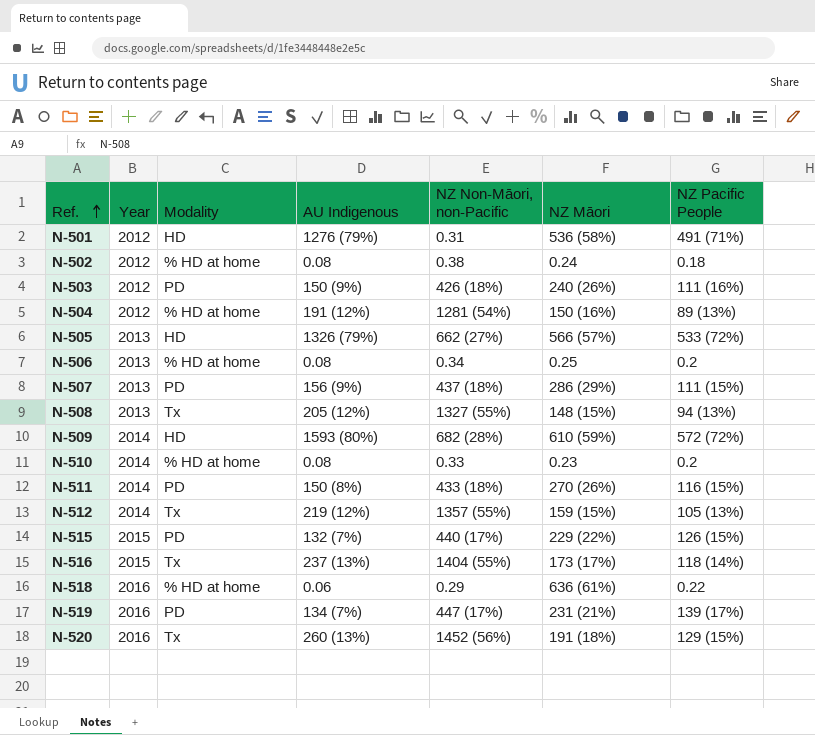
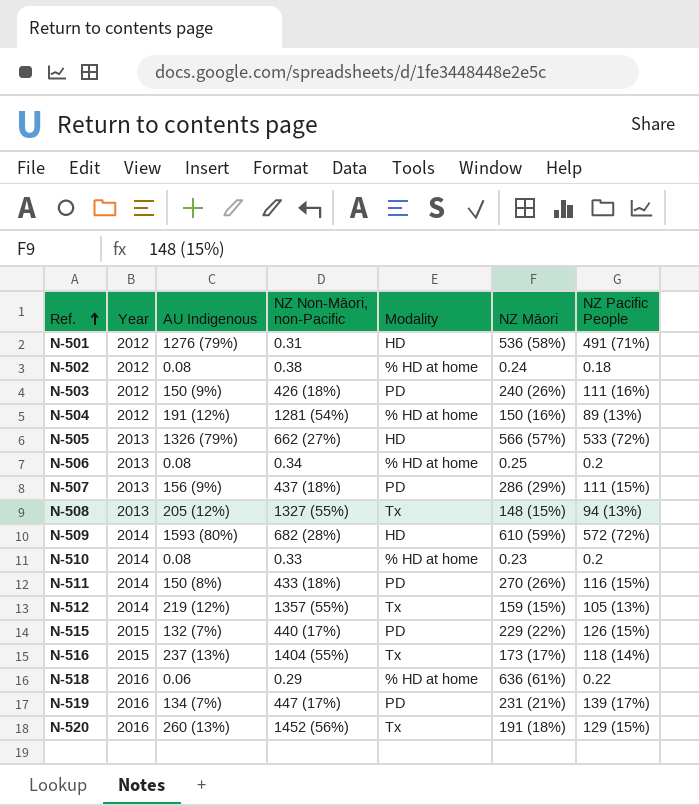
column Modality | position: 3 -> 5

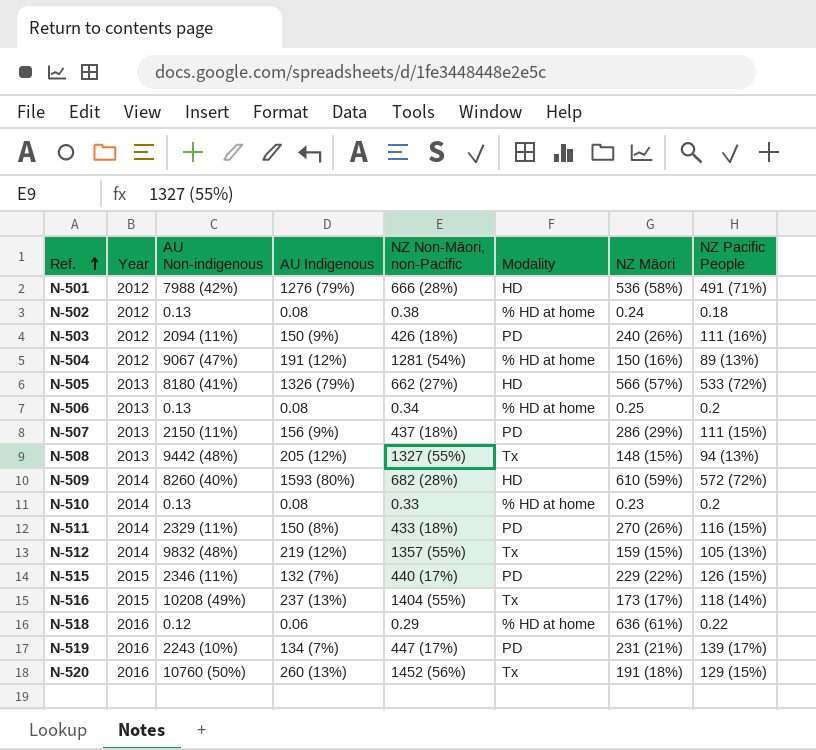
column AU Non-indigenous | position: none -> 3
N-501 | NZ Non-Māori, non-Pacific: 0.31 -> 666 (28%)

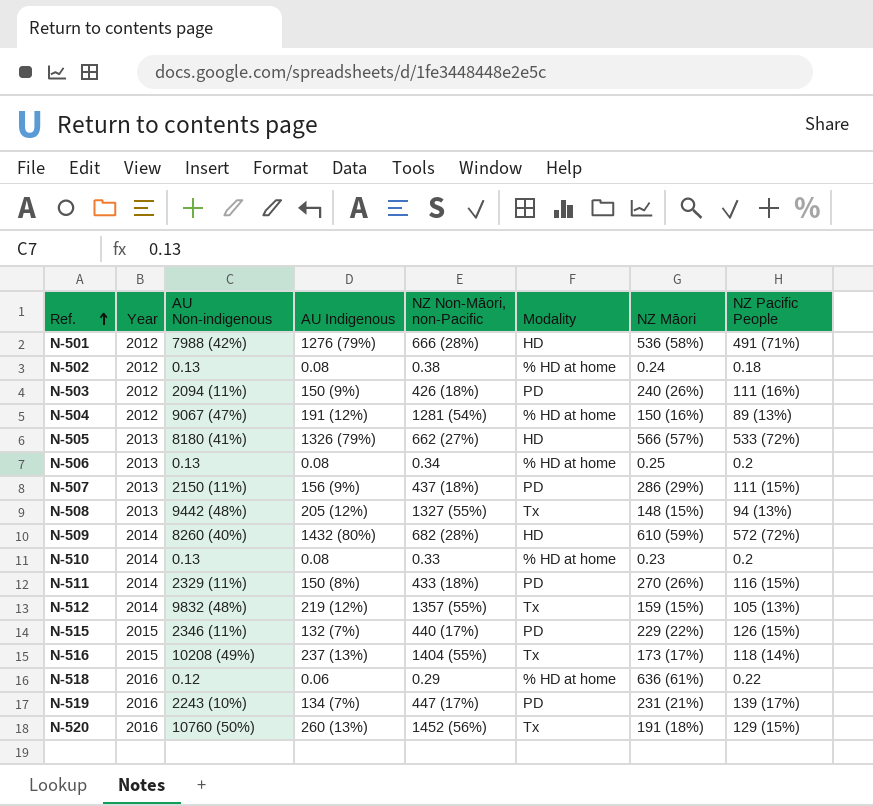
N-509 | AU Indigenous: 1593 (80%) -> 1432 (80%)

